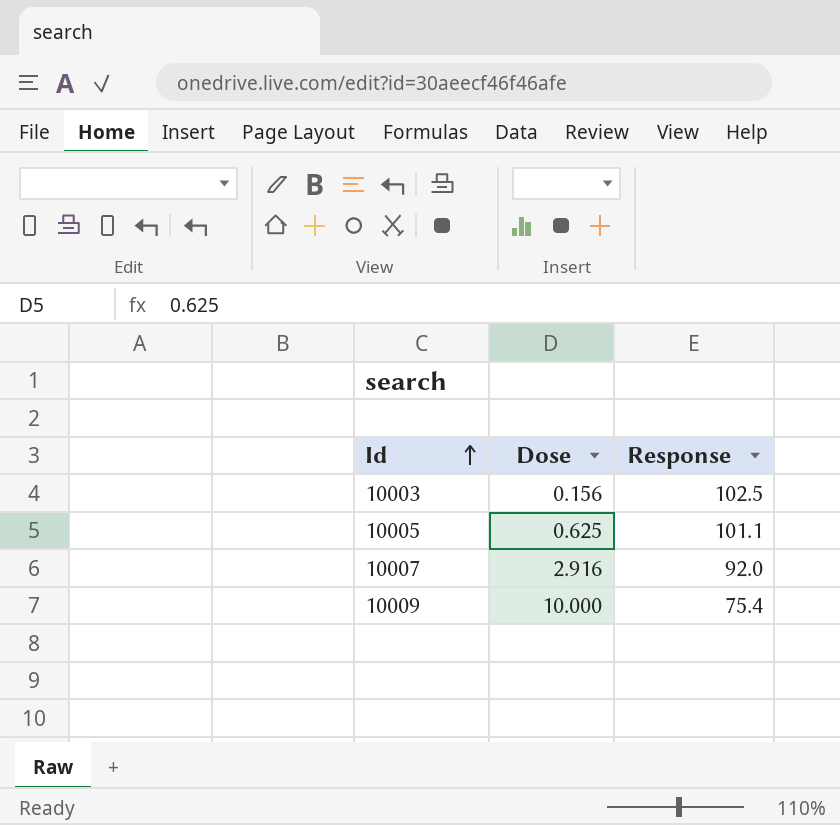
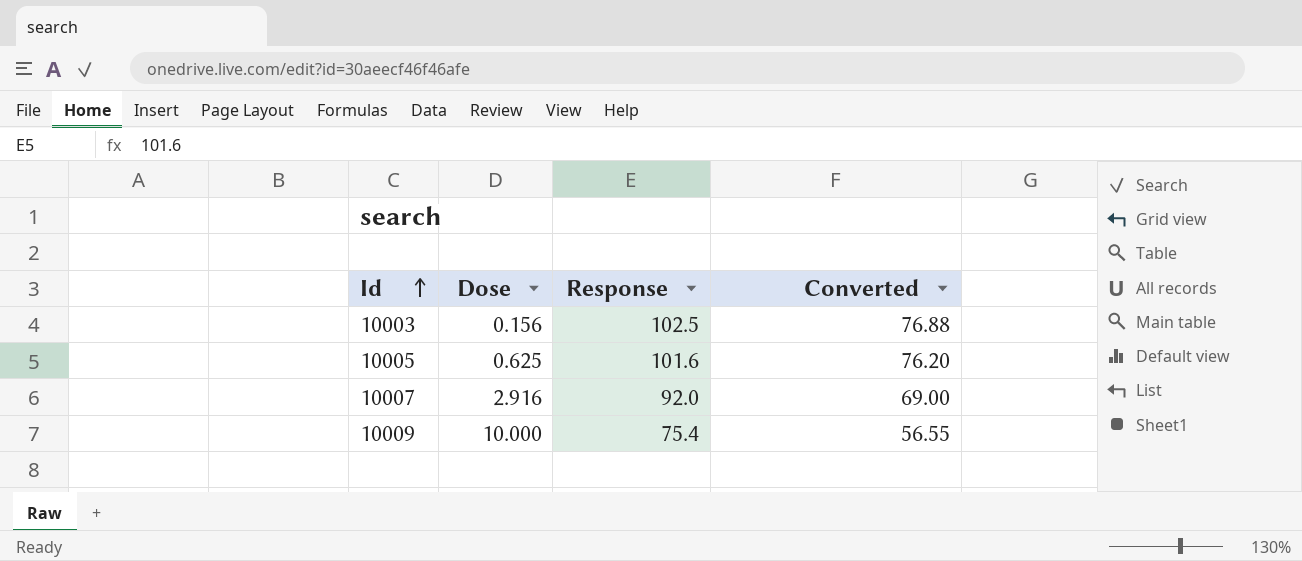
column Converted | formula: none -> [Response] * 0.75
10005 | Response: 101.1 -> 101.6

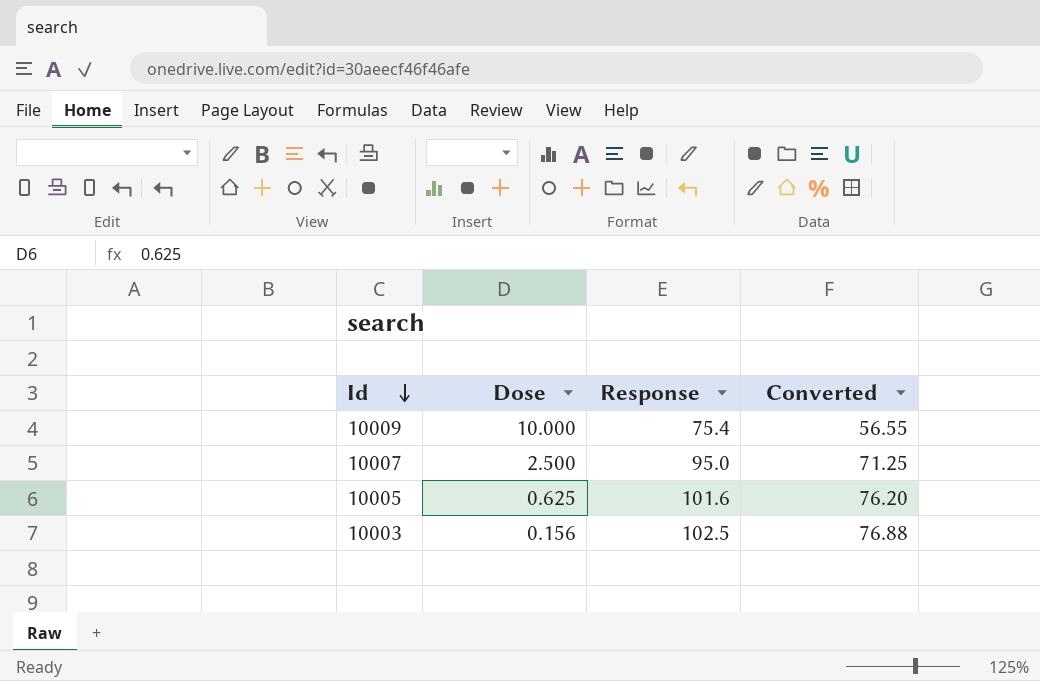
row order: Id ascending -> Id descending
10007 | Dose: 2.916 -> 2.500
10007 | Response: 92.0 -> 95.0
10007 | Converted: 69.00 -> 71.25

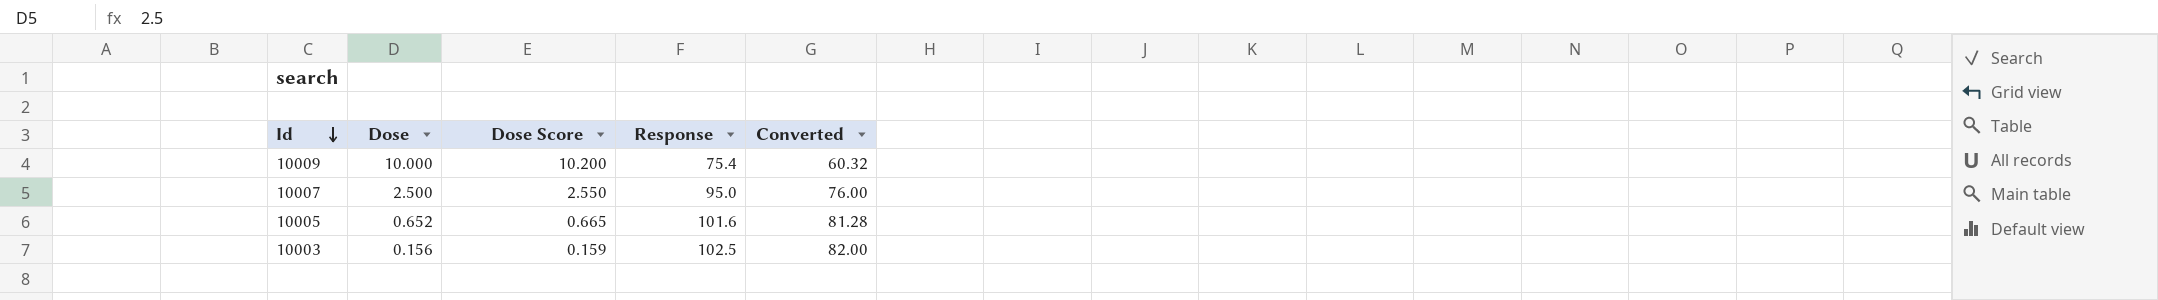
column Dose Score | formula: none -> [Dose] * 1.02
column Converted | formula: [Response] * 0.75 -> [Response] * 0.8
10005 | Dose: 0.625 -> 0.652

